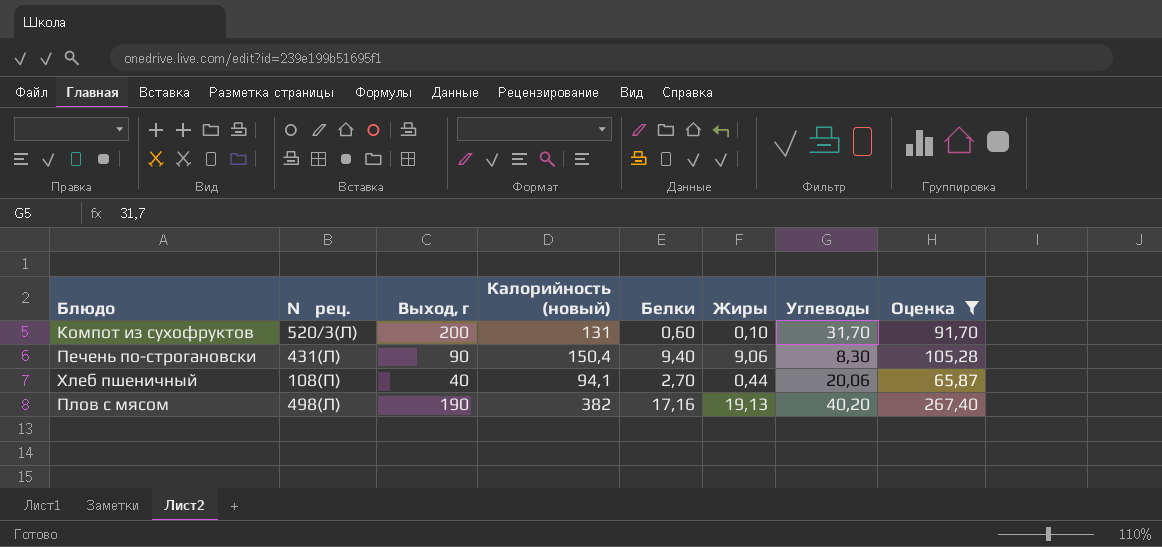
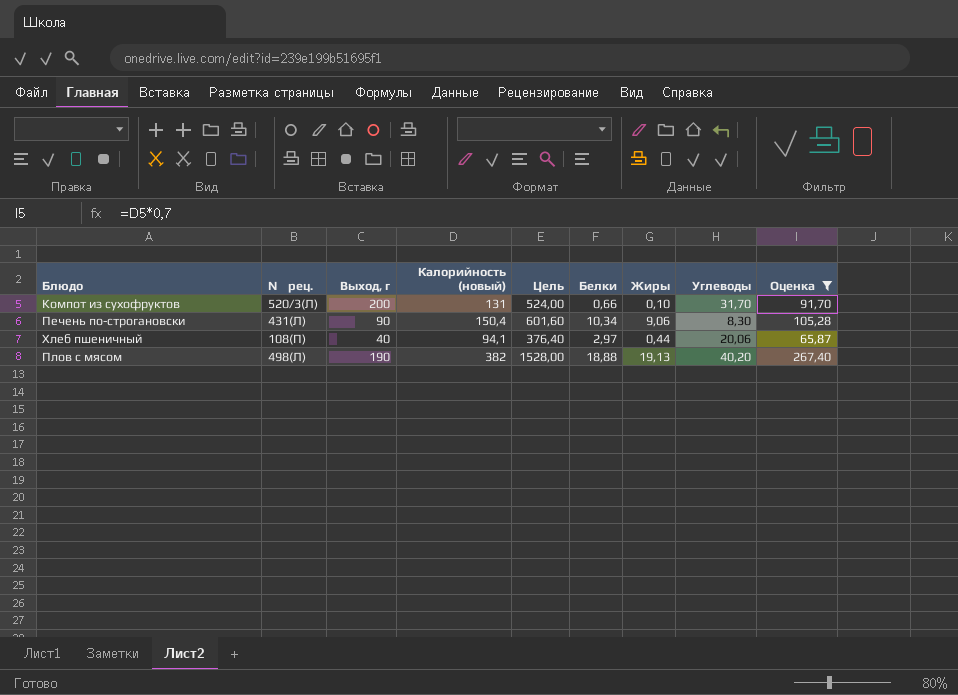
column Цель | formula: none -> [Калорийность (новый)] * 4
Компот из сухофруктов | Белки: 0,60 -> 0,66
Печень по-строгановски | Белки: 9,40 -> 10,34
Хлеб пшеничный | Белки: 2,70 -> 2,97
Плов с мясом | Белки: 17,16 -> 18,88

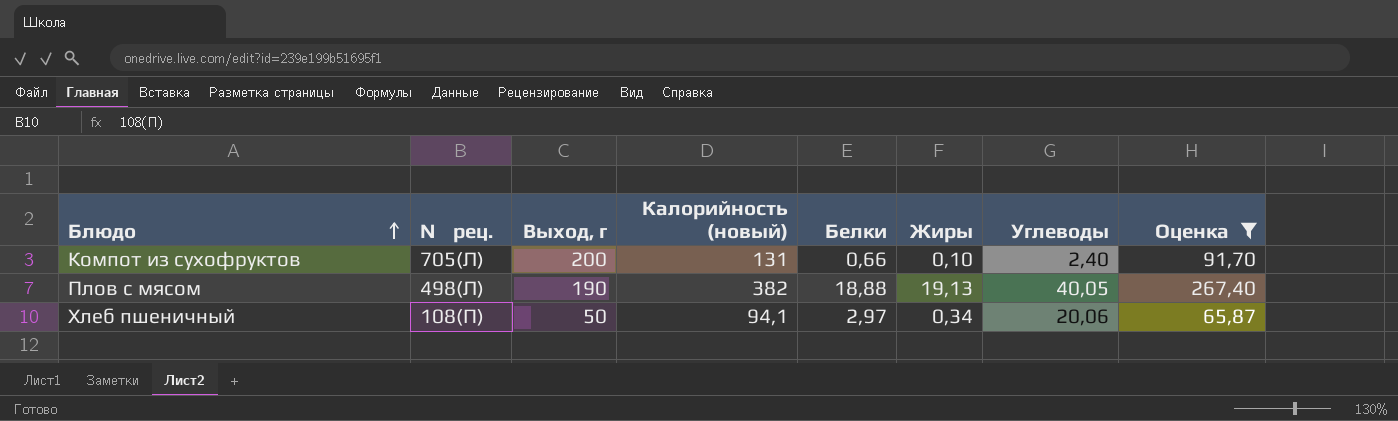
row order: none -> Блюдо ascending
column Цель | formula: [Калорийность (новый)] * 4 -> none
row Печень по-строгановски: 431(Л) | 90 | 150,4 | 601,60 | 10,34 | 9,06 | 8,30 | 105,28 -> none
Компот из сухофруктов | № рец.: 520/3(Л) -> 705(Л)
Компот из сухофруктов | Углеводы: 31,70 -> 2,40
Плов с мясом | Углеводы: 40,20 -> 40,05
Хлеб пшеничный | Выход, г: 40 -> 50
Хлеб пшеничный | Жиры: 0,44 -> 0,34

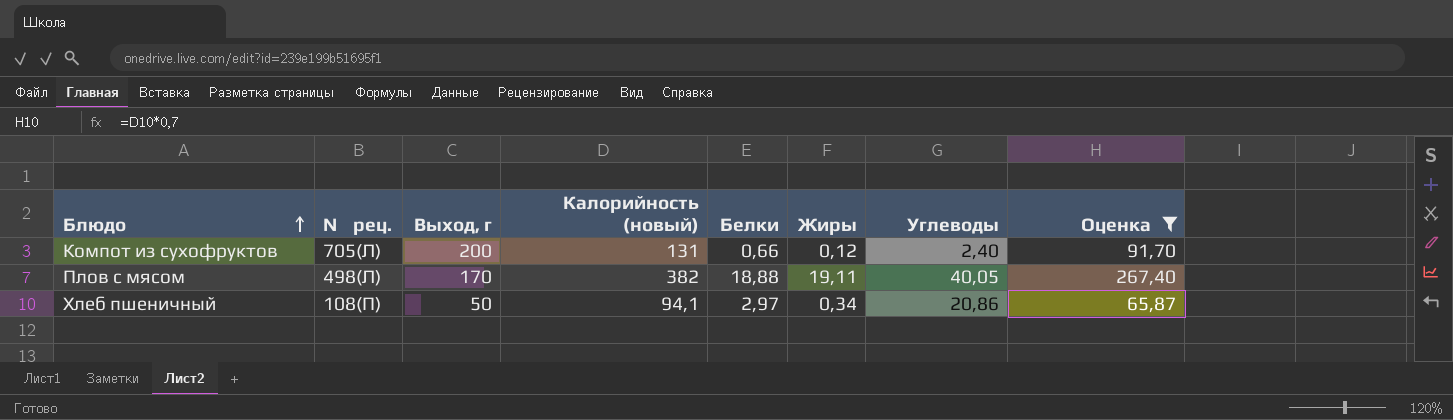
Компот из сухофруктов | Жиры: 0,10 -> 0,12
Плов с мясом | Выход, г: 190 -> 170
Плов с мясом | Жиры: 19,13 -> 19,11
Хлеб пшеничный | Углеводы: 20,06 -> 20,86

